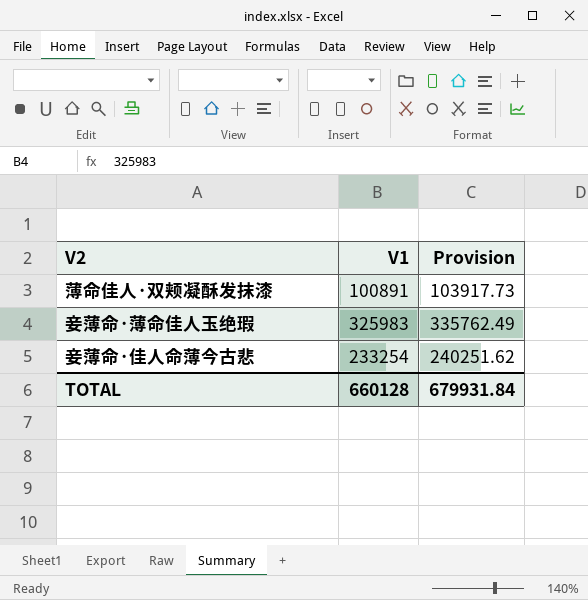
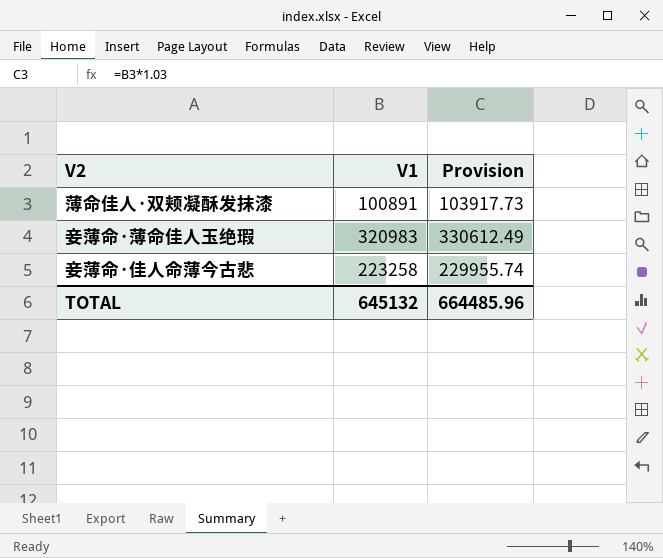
妾薄命·薄命佳人玉绝瑕 | V1: 325983 -> 320983
妾薄命·薄命佳人玉绝瑕 | Provision: 335762.49 -> 330612.49
妾薄命·佳人命薄今古悲 | V1: 233254 -> 223258
妾薄命·佳人命薄今古悲 | Provision: 240251.62 -> 229955.74
TOTAL | V1: 660128 -> 645132
TOTAL | Provision: 679931.84 -> 664485.96

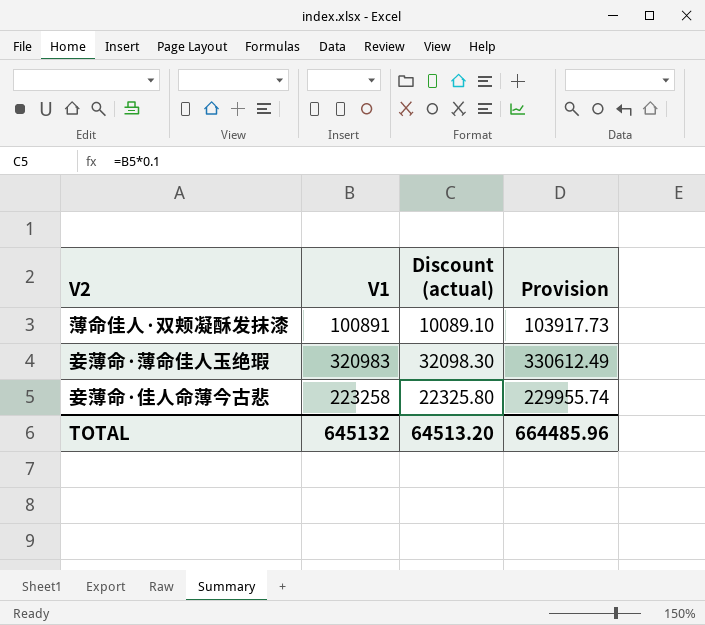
column Discount (actual) | formula: none -> [V1] * 0.1

